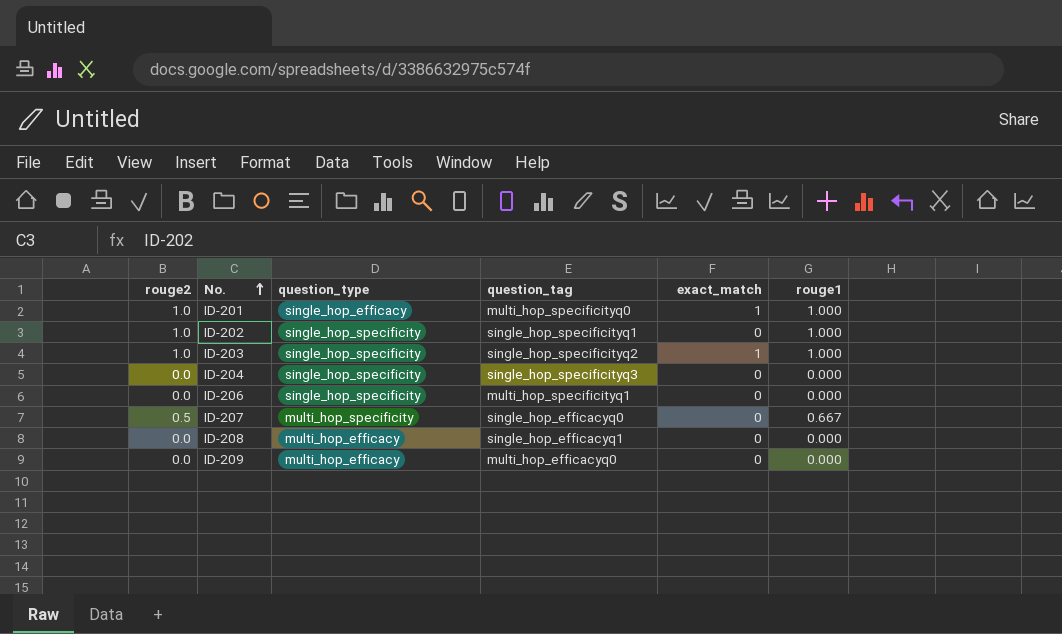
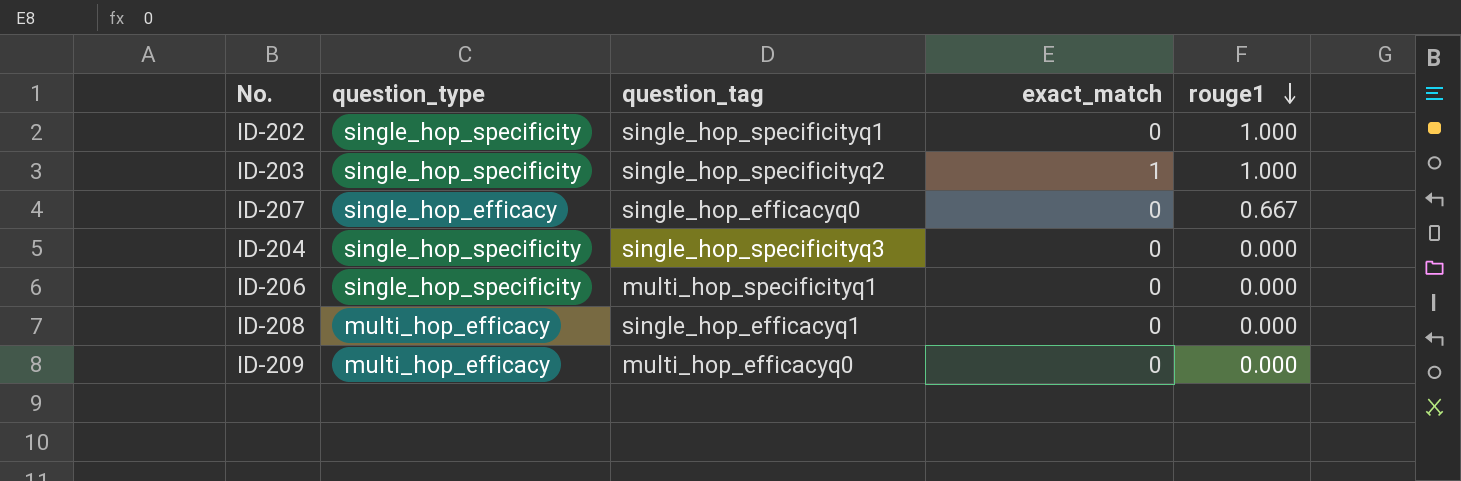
row order: No. ascending -> rouge1 descending
column rouge2 | position: 1 -> none
row ID-201: 1.0 | single_hop_efficacy | multi_hop_specificityq0 | 1 | 1.000 -> none
ID-207 | question_type: multi_hop_specificity -> single_hop_efficacy

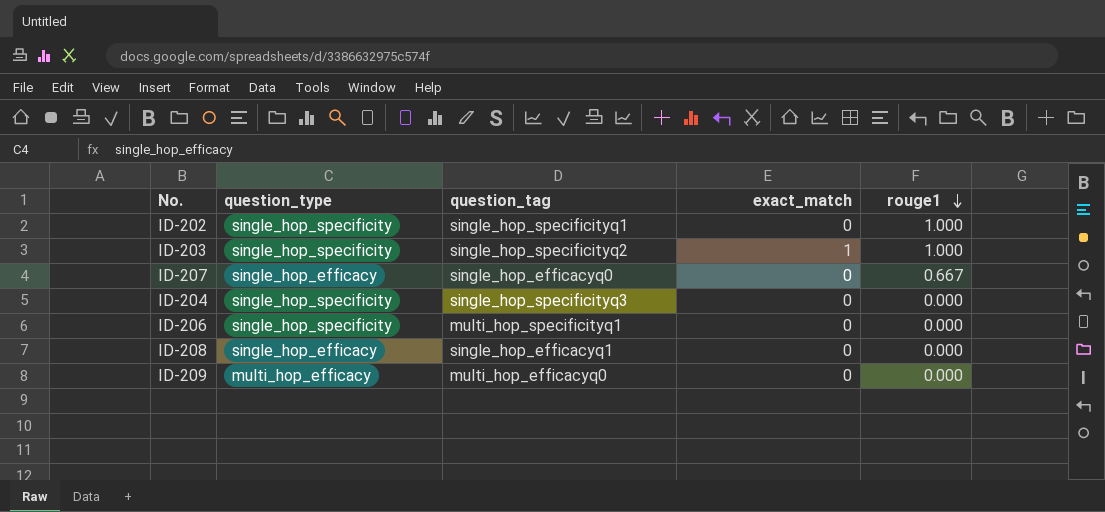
ID-208 | question_type: multi_hop_efficacy -> single_hop_efficacy

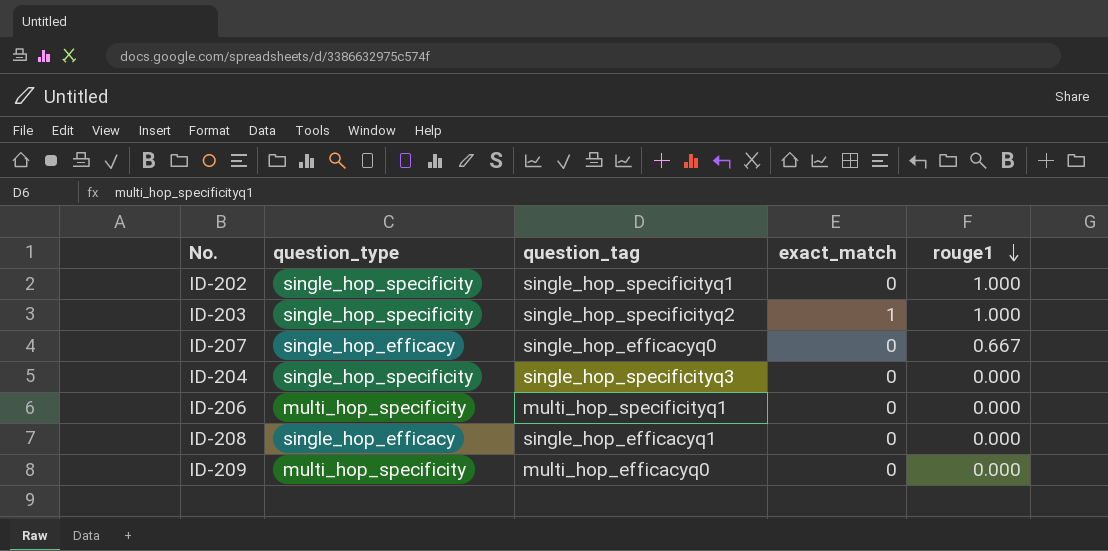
ID-206 | question_type: single_hop_specificity -> multi_hop_specificity
ID-209 | question_type: multi_hop_efficacy -> multi_hop_specificity

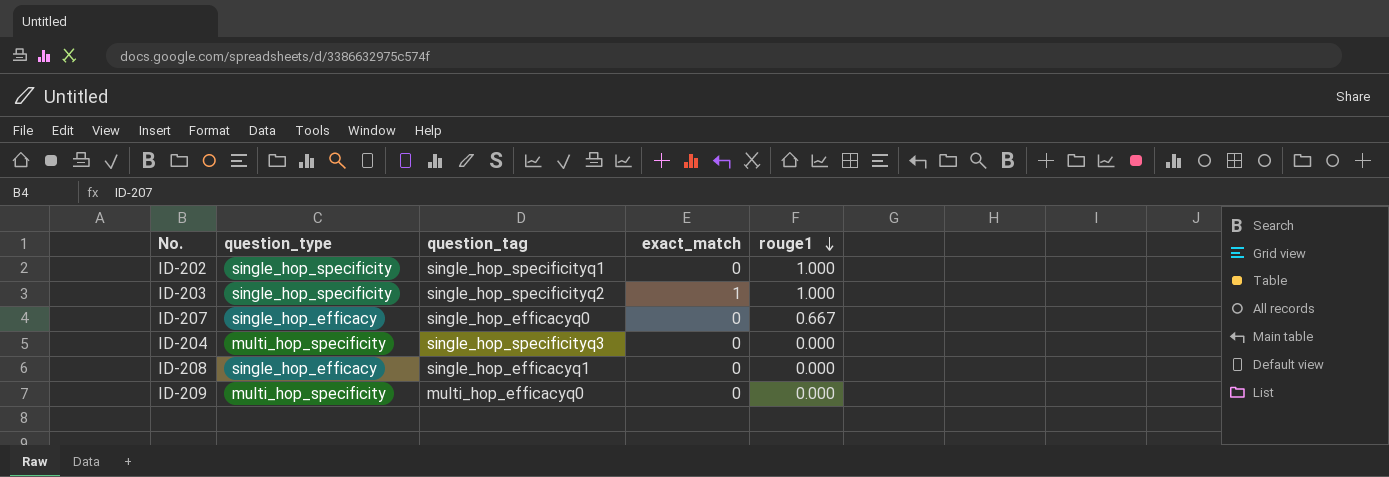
row ID-206: multi_hop_specificity | multi_hop_specificityq1 | 0 | 0.000 -> none
ID-204 | question_type: single_hop_specificity -> multi_hop_specificity

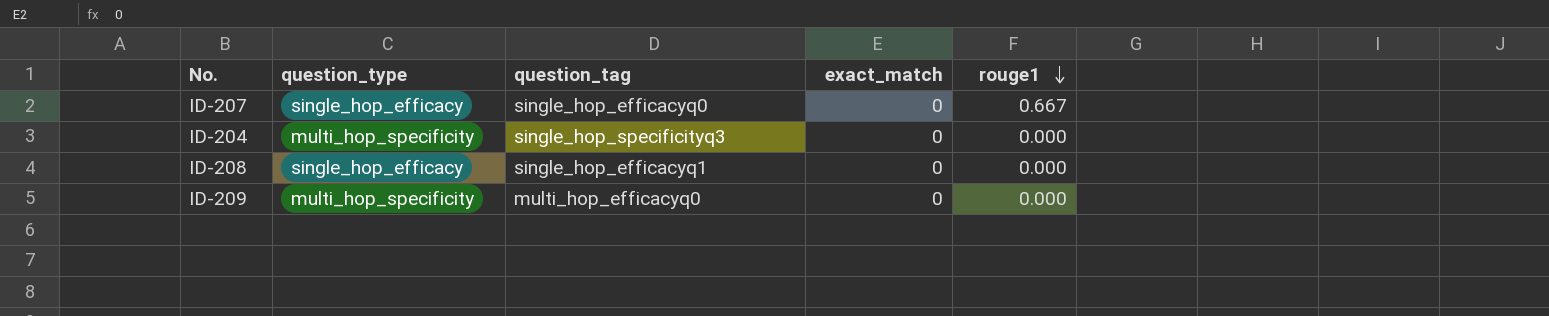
row ID-202: single_hop_specificity | single_hop_specificityq1 | 0 | 1.000 -> none
row ID-203: single_hop_specificity | single_hop_specificityq2 | 1 | 1.000 -> none

